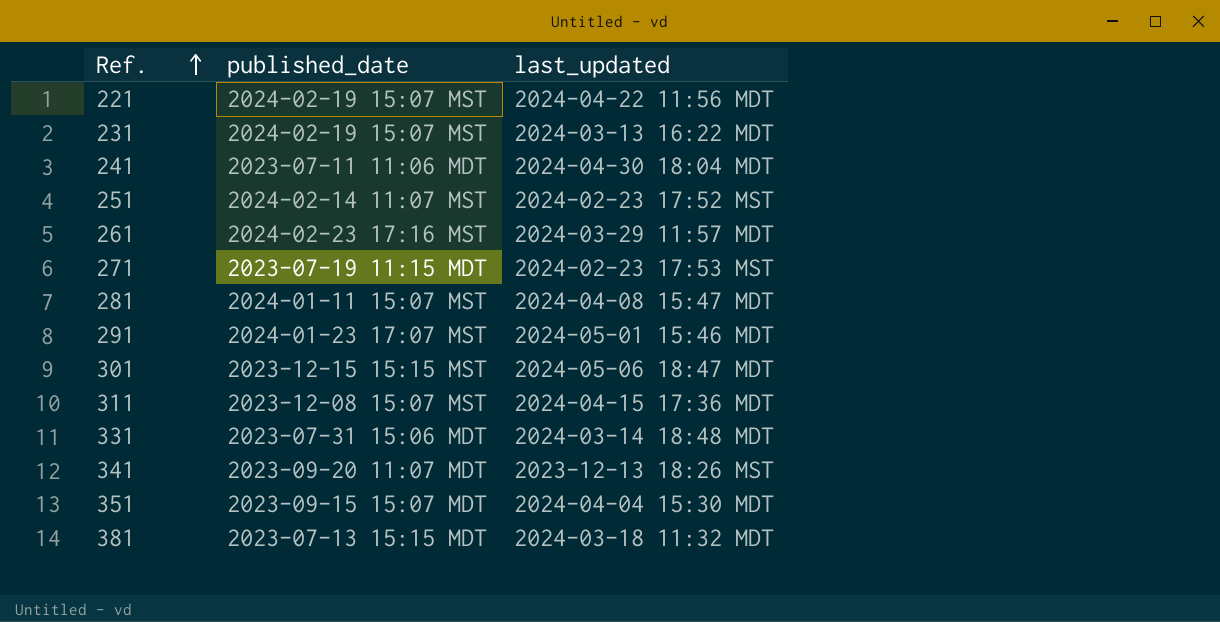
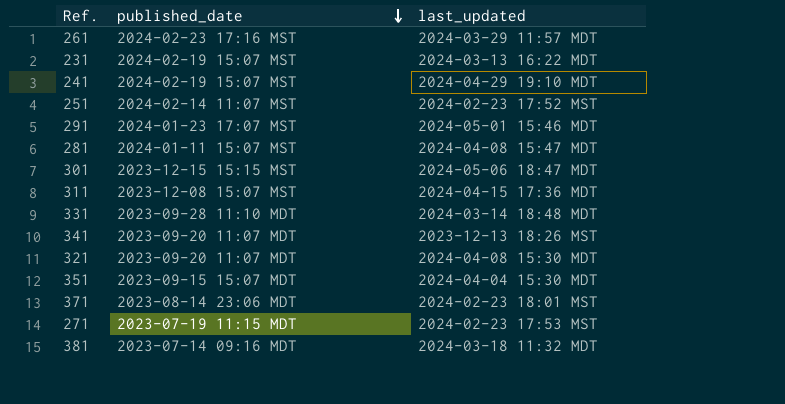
row order: Ref. ascending -> published_date descending
row 221: 2024-02-19 15:07 MST | 2024-04-22 11:56 MDT -> none
241 | published_date: 2023-07-11 11:06 MDT -> 2024-02-19 15:07 MST
241 | last_updated: 2024-04-30 18:04 MDT -> 2024-04-29 19:10 MDT
331 | published_date: 2023-07-31 15:06 MDT -> 2023-09-28 11:10 MDT
row 321: none -> 2023-09-20 11:07 MDT | 2024-04-08 15:30 MDT
row 371: none -> 2023-08-14 23:06 MDT | 2024-02-23 18:01 MST
381 | published_date: 2023-07-13 15:15 MDT -> 2023-07-14 09:16 MDT

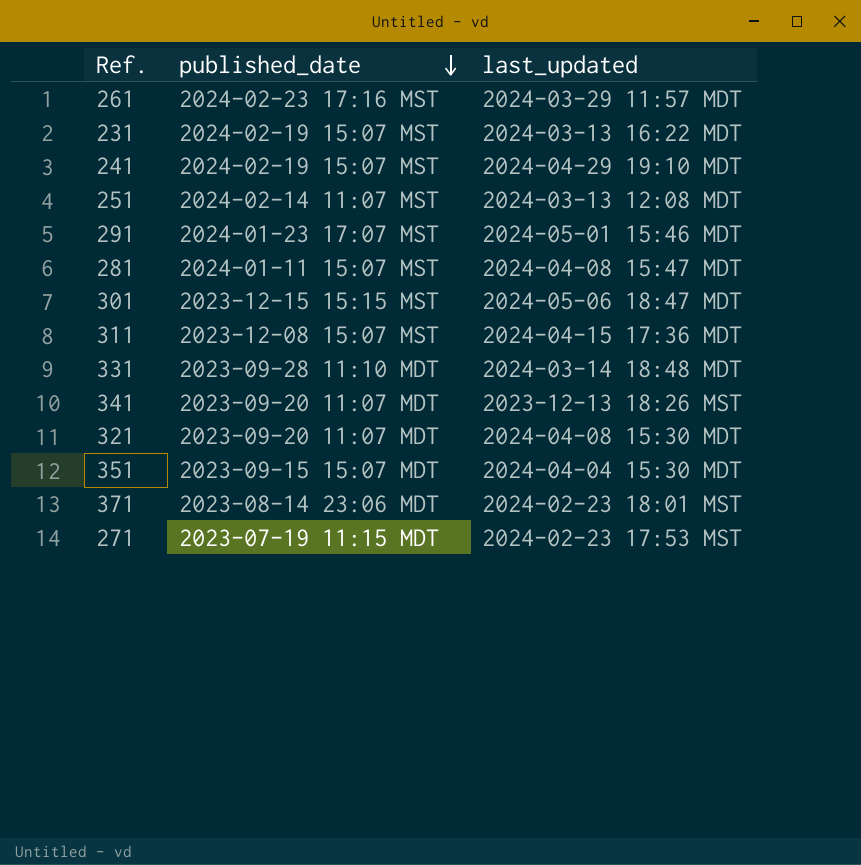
row 381: 2023-07-14 09:16 MDT | 2024-03-18 11:32 MDT -> none
251 | last_updated: 2024-02-23 17:52 MST -> 2024-03-13 12:08 MDT

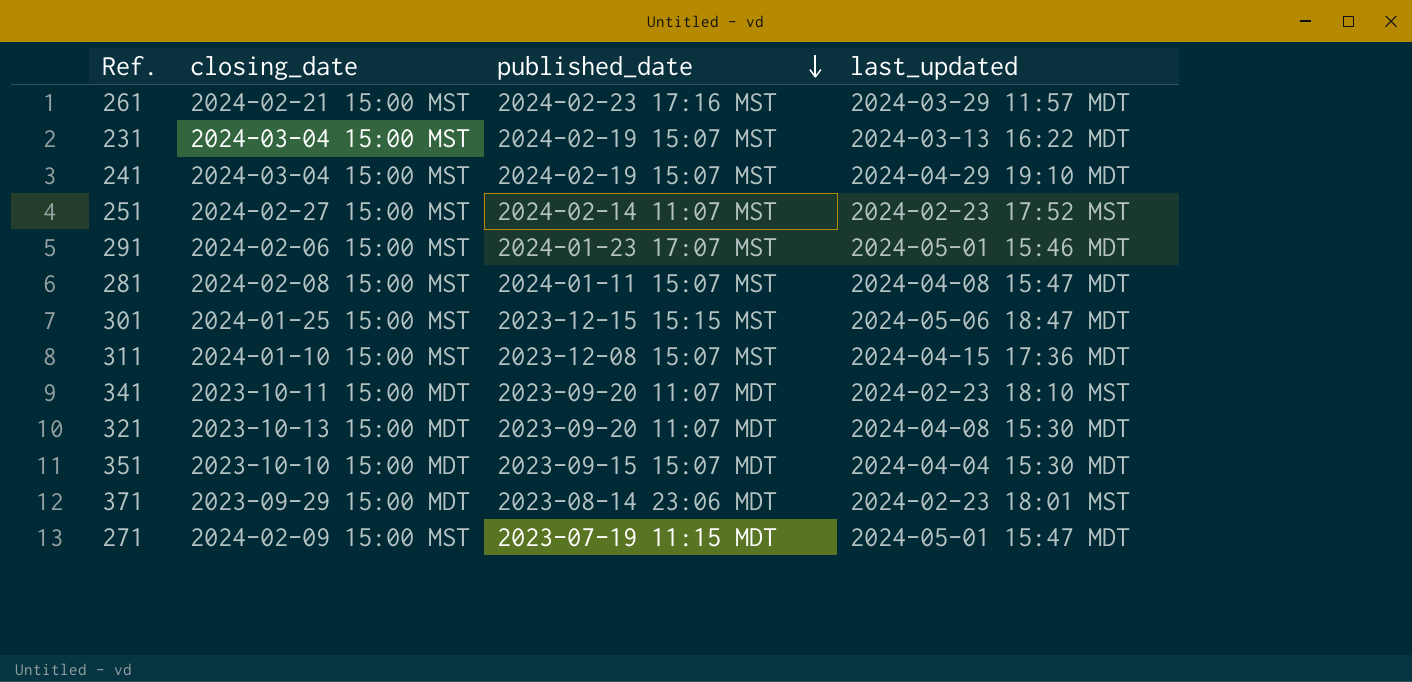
column closing_date | position: none -> 2
row 331: 2023-09-28 11:10 MDT | 2024-03-14 18:48 MDT -> none
251 | last_updated: 2024-03-13 12:08 MDT -> 2024-02-23 17:52 MST
341 | last_updated: 2023-12-13 18:26 MST -> 2024-02-23 18:10 MST
271 | last_updated: 2024-02-23 17:53 MST -> 2024-05-01 15:47 MDT

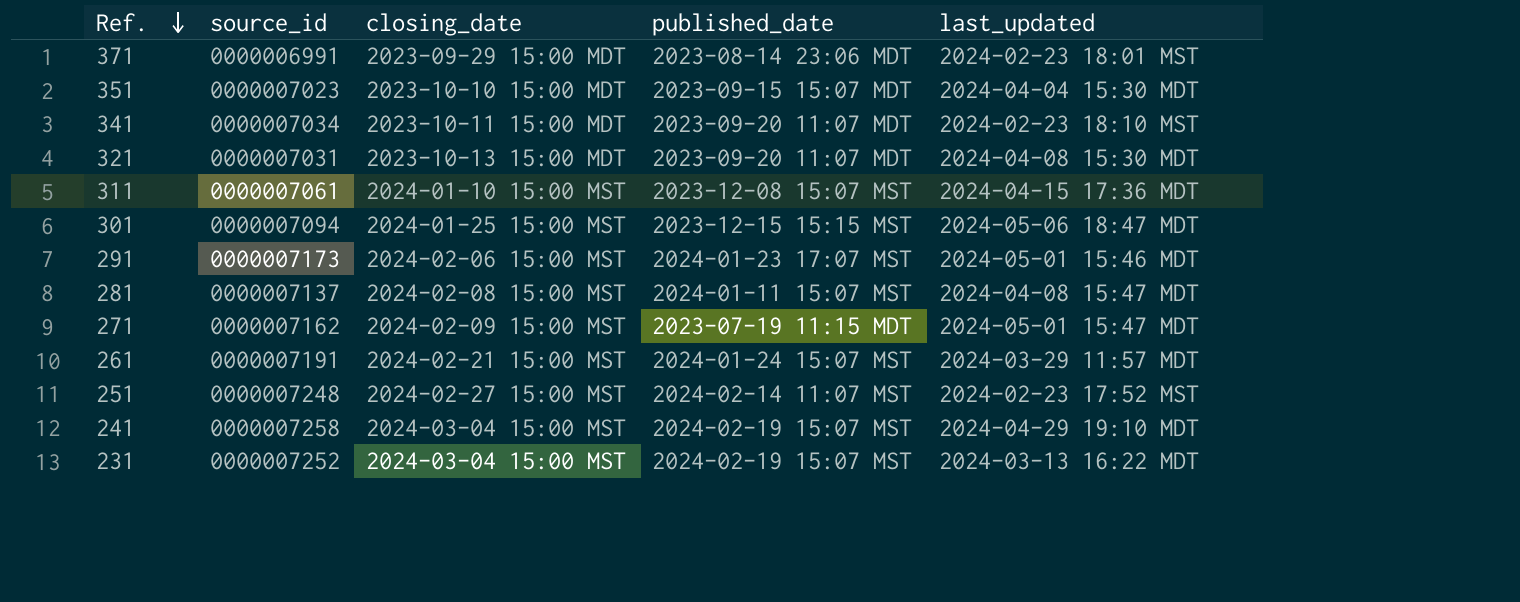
row order: published_date descending -> Ref. descending
column source_id | position: none -> 2
261 | published_date: 2024-02-23 17:16 MST -> 2024-01-24 15:07 MST

